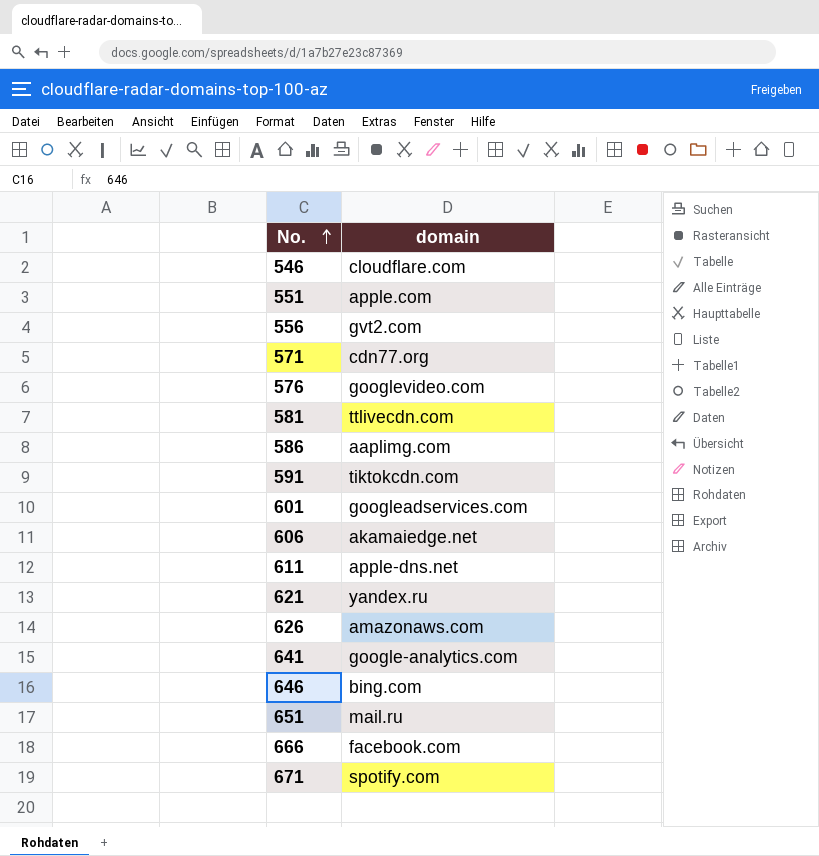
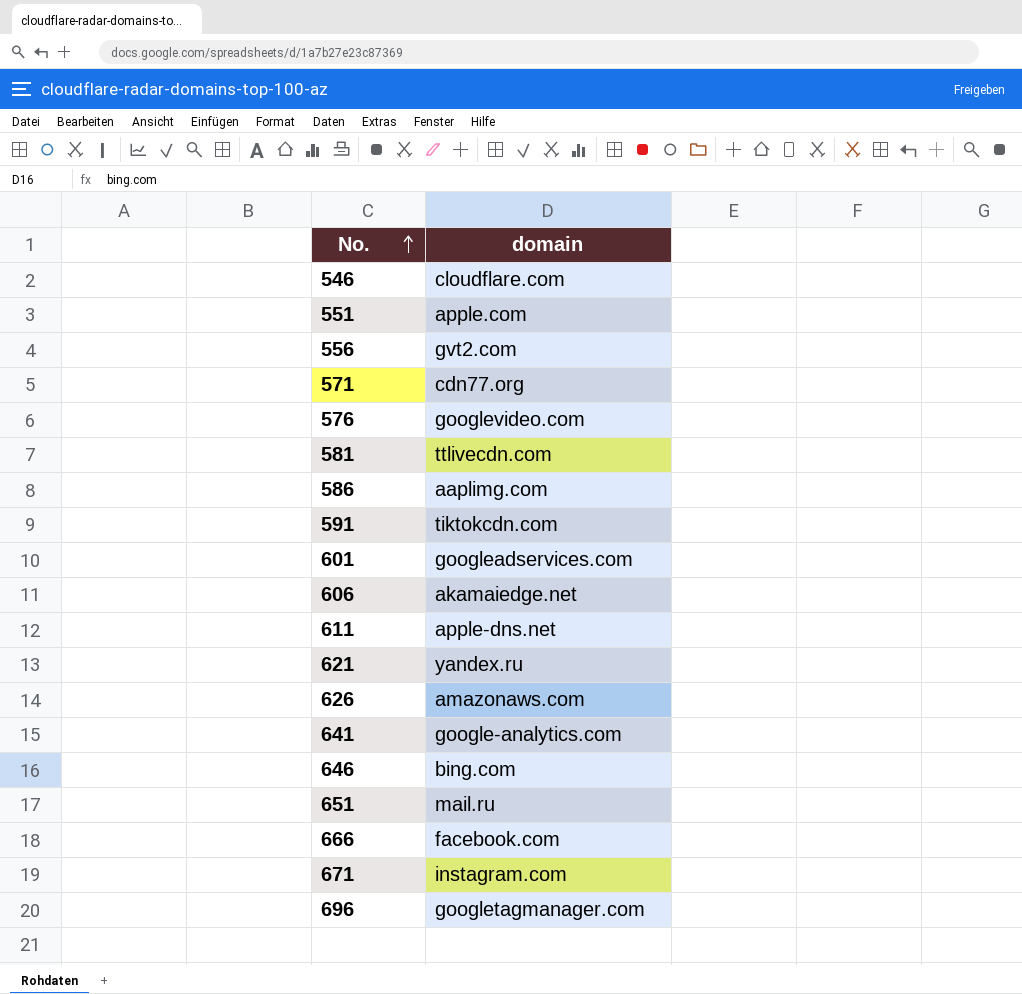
671 | domain: spotify.com -> instagram.com
row 696: none -> googletagmanager.com

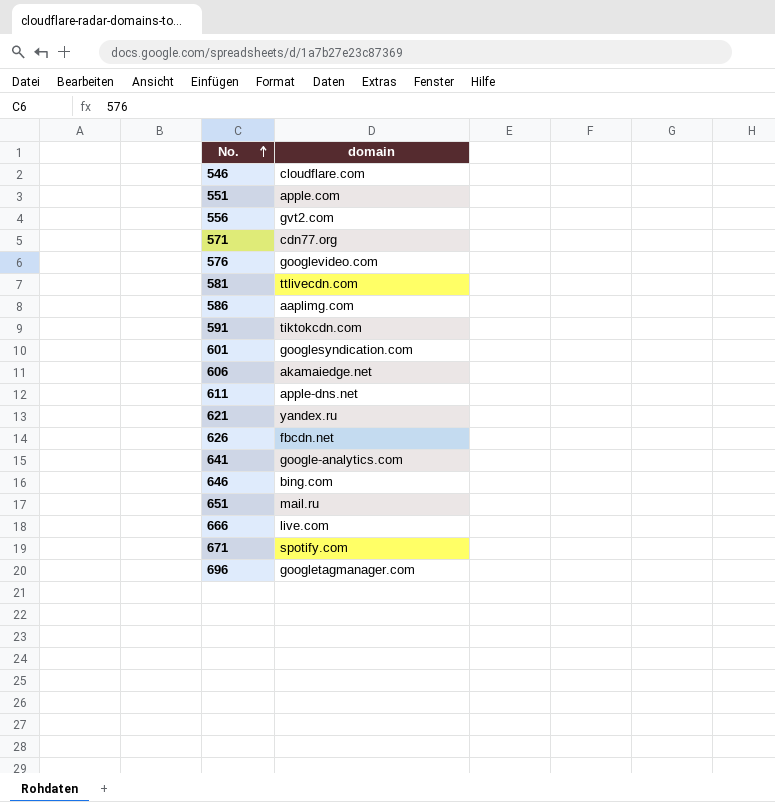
601 | domain: googleadservices.com -> googlesyndication.com
626 | domain: amazonaws.com -> fbcdn.net
666 | domain: facebook.com -> live.com
671 | domain: instagram.com -> spotify.com

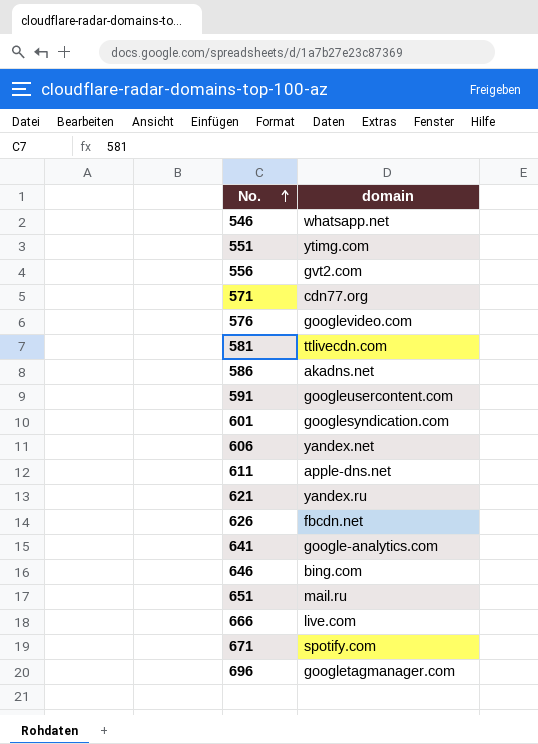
546 | domain: cloudflare.com -> whatsapp.net
551 | domain: apple.com -> ytimg.com
586 | domain: aaplimg.com -> akadns.net
591 | domain: tiktokcdn.com -> googleusercontent.com
606 | domain: akamaiedge.net -> yandex.net

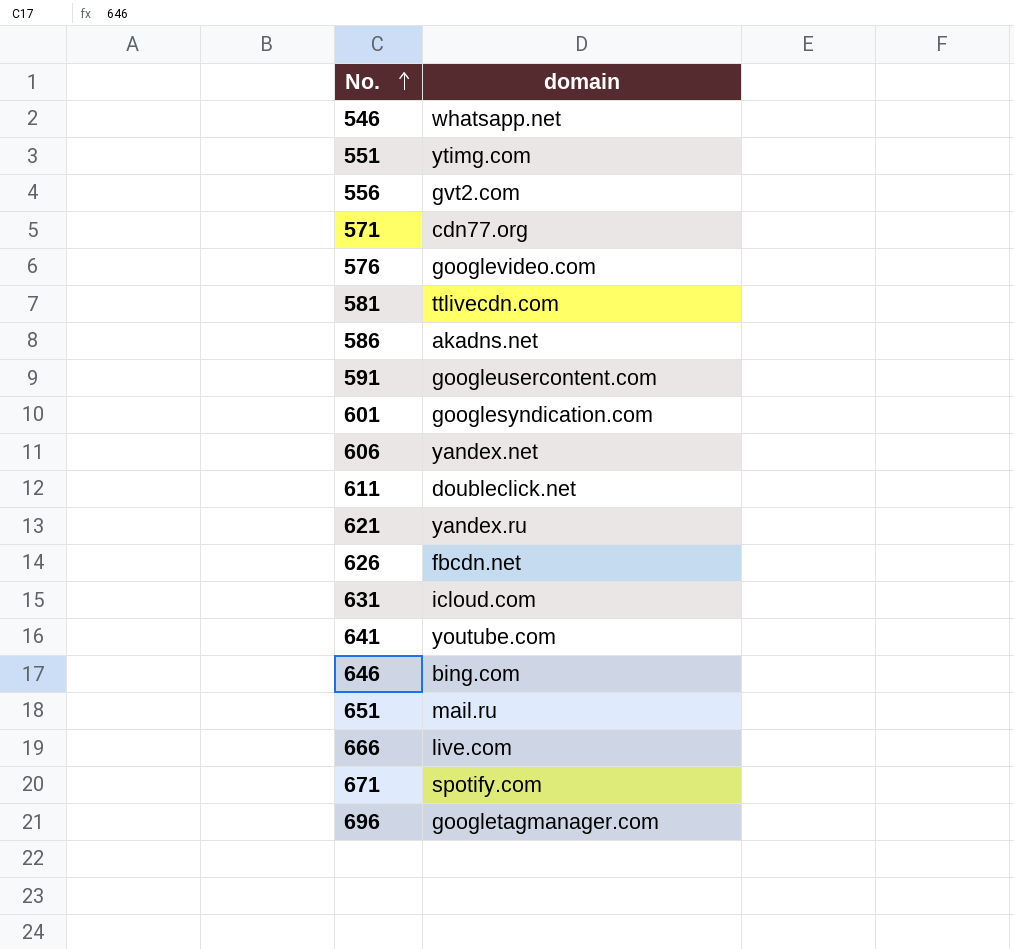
611 | domain: apple-dns.net -> doubleclick.net
row 631: none -> icloud.com
641 | domain: google-analytics.com -> youtube.com

